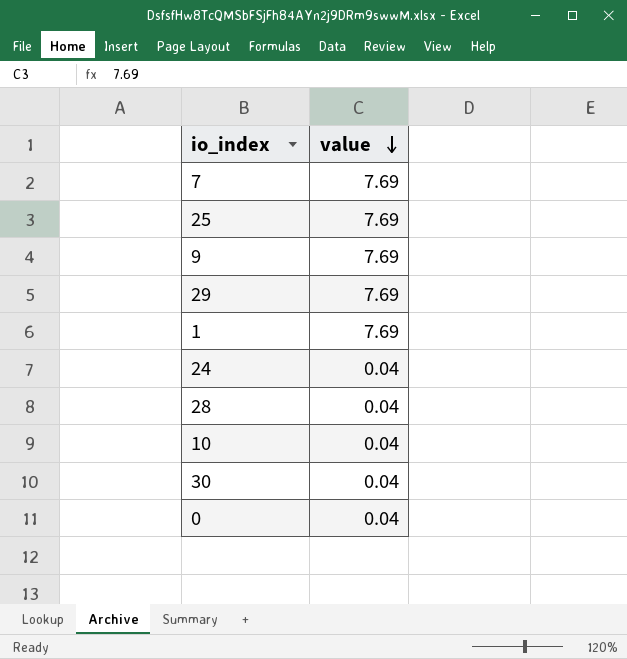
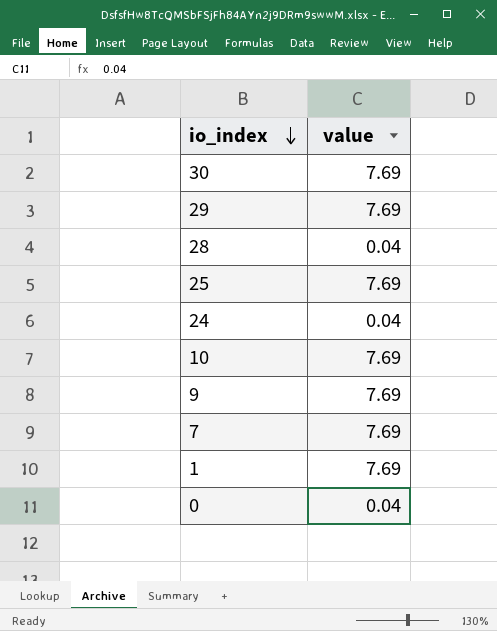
row order: value descending -> io_index descending
30 | value: 0.04 -> 7.69
10 | value: 0.04 -> 7.69

